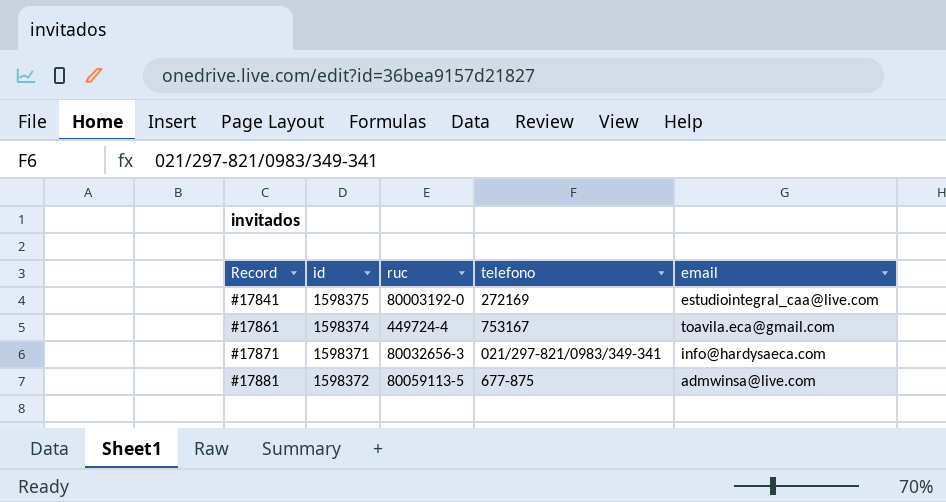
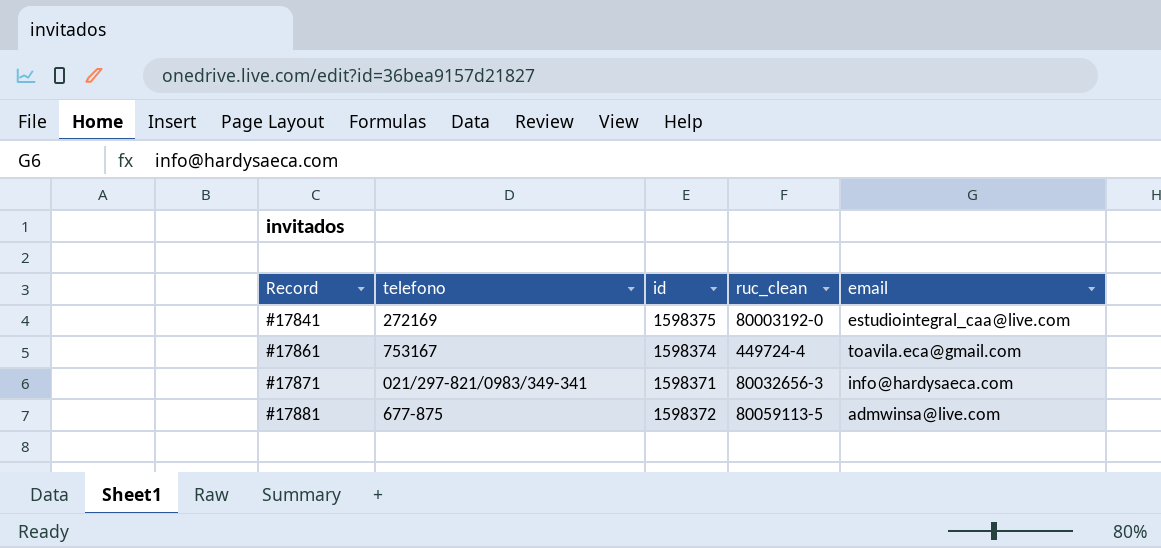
column telefono | position: 4 -> 2
column name: ruc -> ruc_clean

